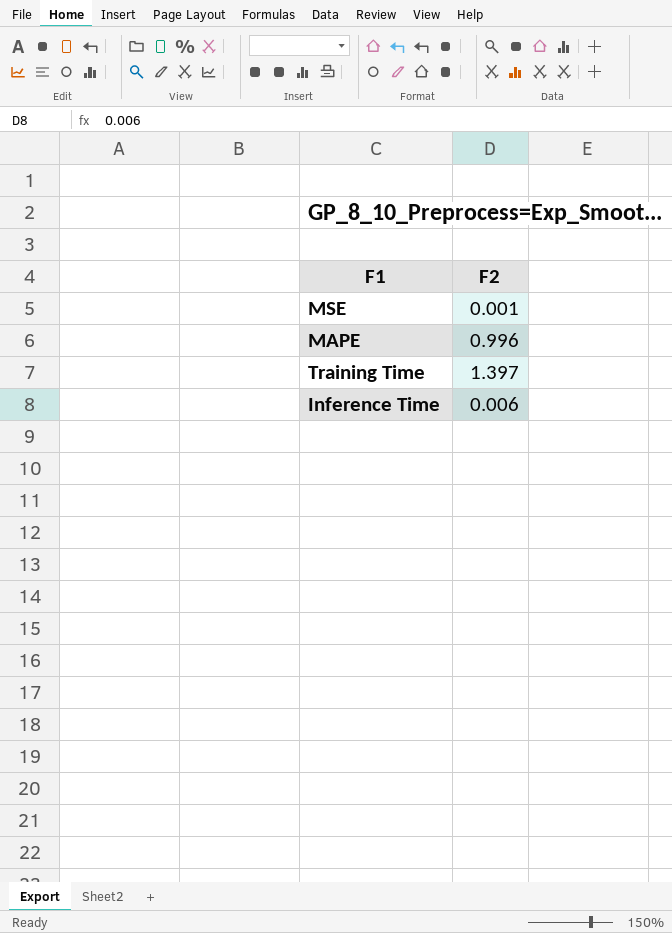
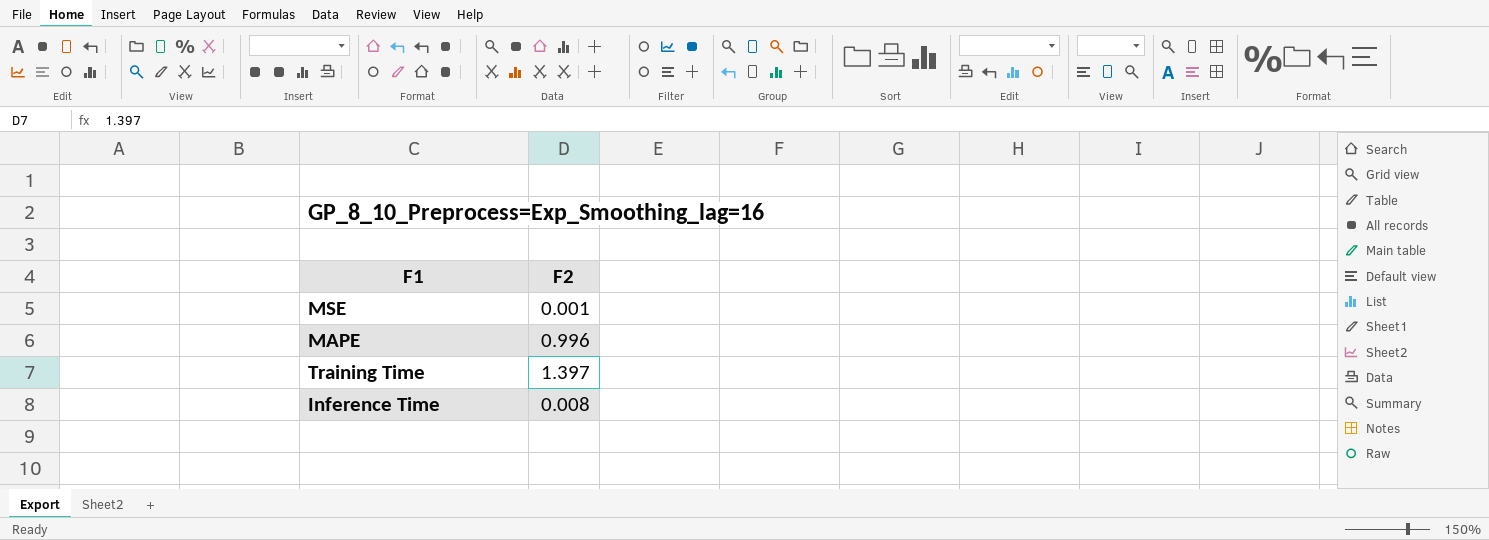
Inference Time | F2: 0.006 -> 0.008

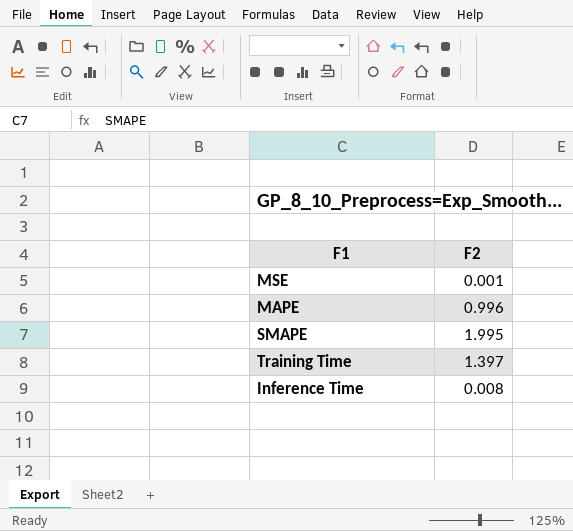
row SMAPE: none -> 1.995

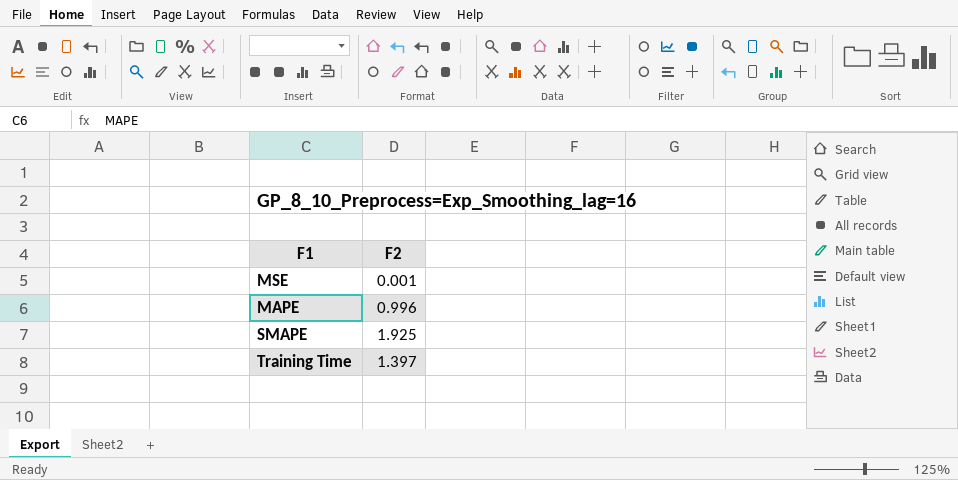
row Inference Time: 0.008 -> none
SMAPE | F2: 1.995 -> 1.925

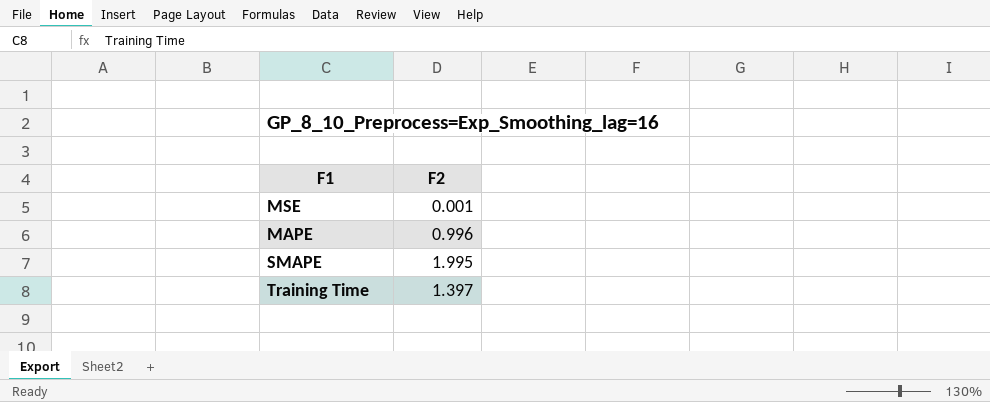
SMAPE | F2: 1.925 -> 1.995

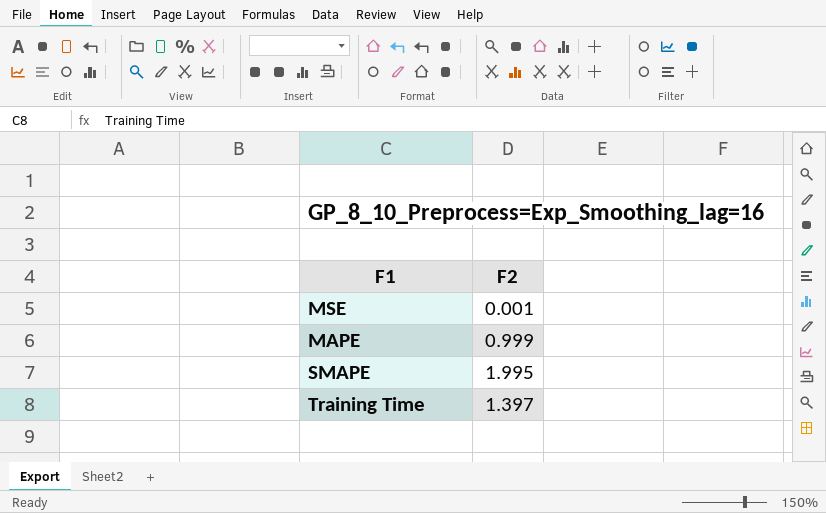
MAPE | F2: 0.996 -> 0.999

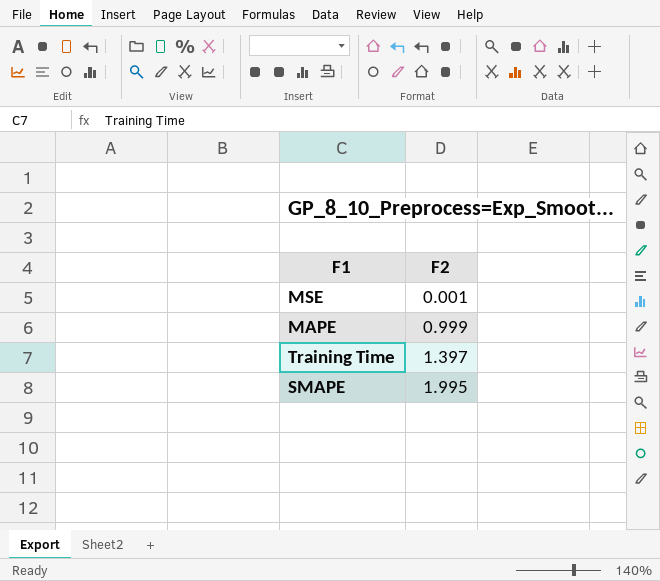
row order: none -> F2 ascending

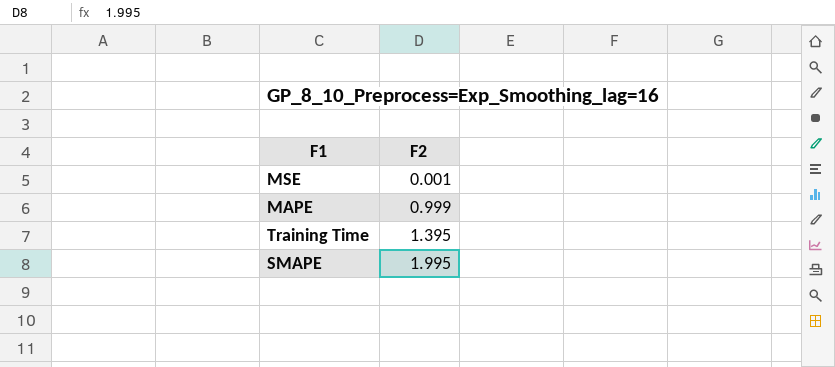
Training Time | F2: 1.397 -> 1.395

